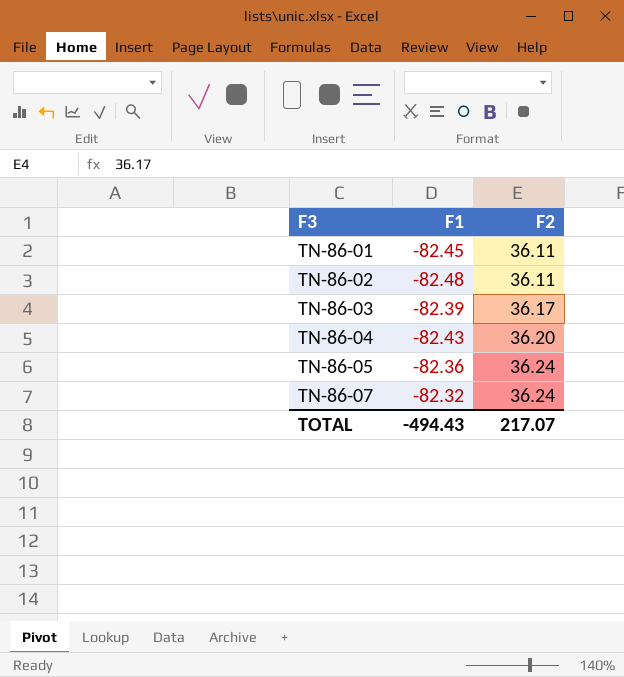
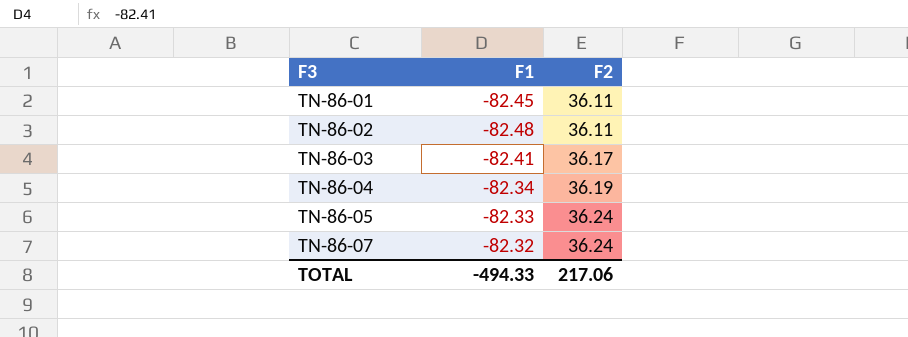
TN-86-03 | F1: -82.39 -> -82.41
TN-86-04 | F1: -82.43 -> -82.34
TN-86-04 | F2: 36.20 -> 36.19
TN-86-05 | F1: -82.36 -> -82.33
TOTAL | F1: -494.43 -> -494.33
TOTAL | F2: 217.07 -> 217.06

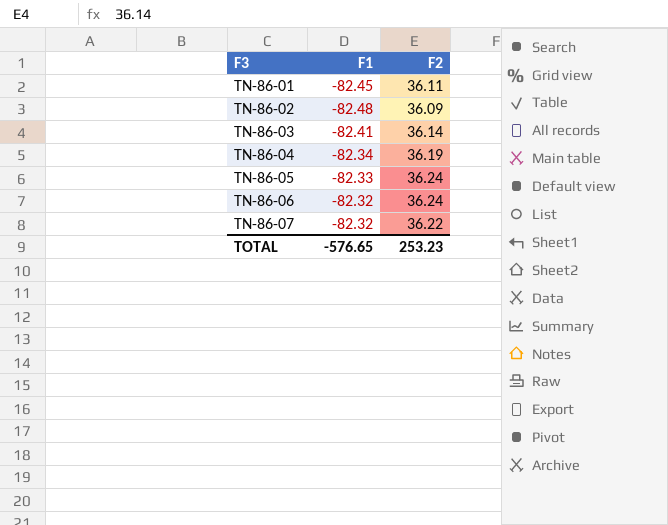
TN-86-02 | F2: 36.11 -> 36.09
TN-86-03 | F2: 36.17 -> 36.14
row TN-86-06: none -> -82.32 | 36.24
TN-86-07 | F2: 36.24 -> 36.22
TOTAL | F1: -494.33 -> -576.65
TOTAL | F2: 217.06 -> 253.23

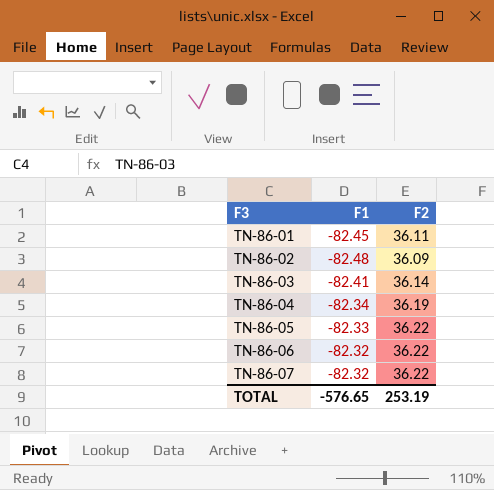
TN-86-05 | F2: 36.24 -> 36.22
TN-86-06 | F2: 36.24 -> 36.22
TOTAL | F2: 253.23 -> 253.19

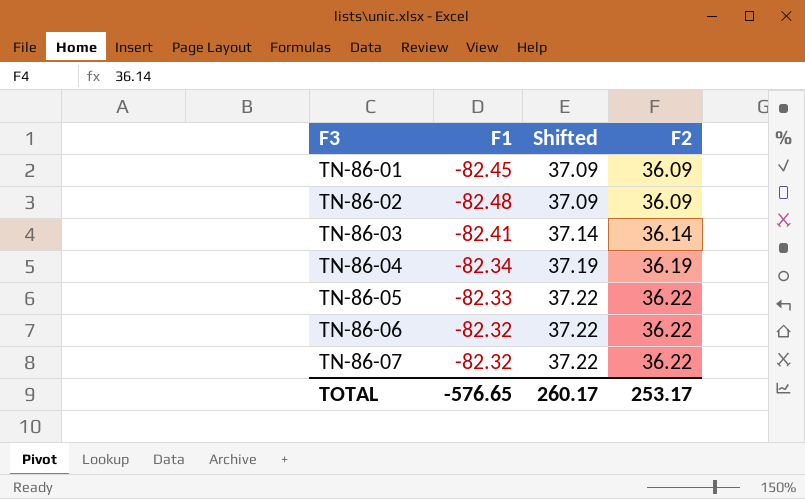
column Shifted | formula: none -> [F2] + 1
TN-86-01 | F2: 36.11 -> 36.09
TOTAL | F2: 253.19 -> 253.17

